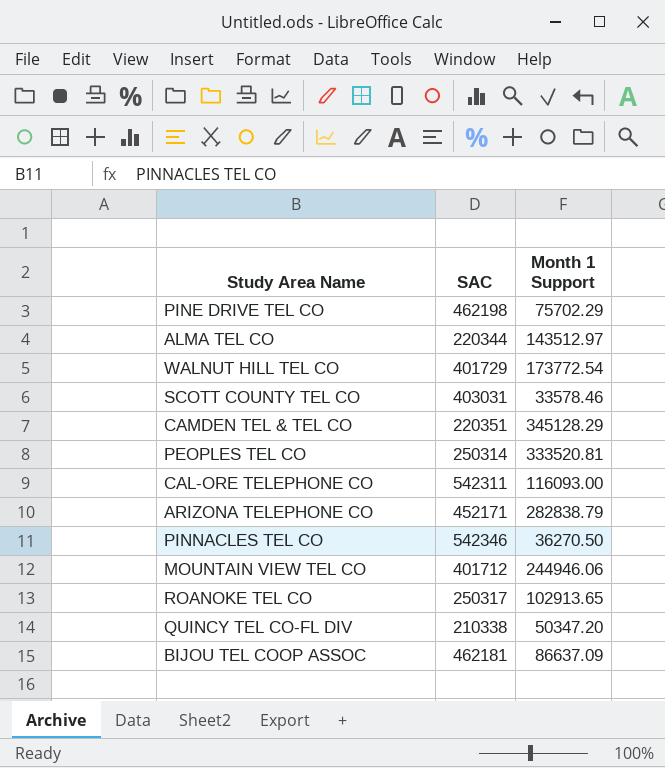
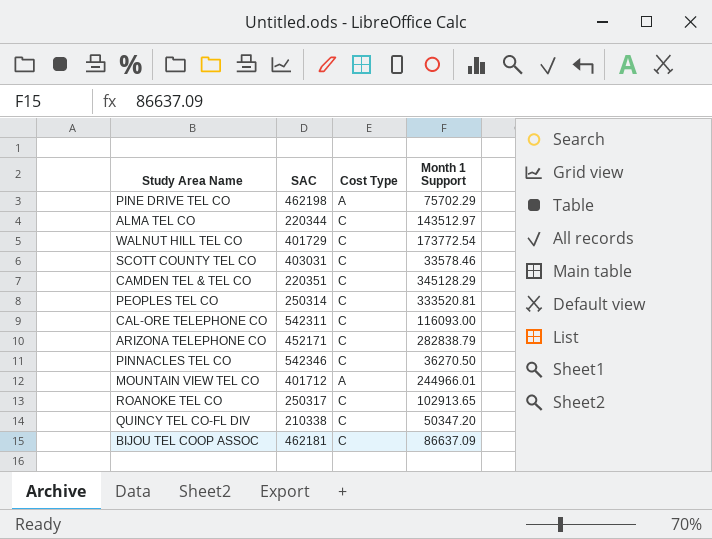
column Cost Type | position: none -> 3
MOUNTAIN VIEW TEL CO | Month 1 Support: 244946.06 -> 244966.01

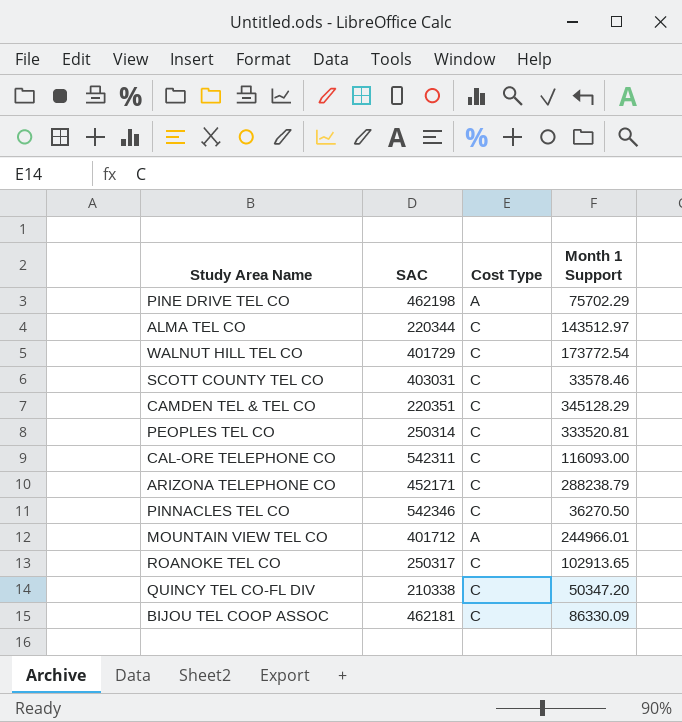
ARIZONA TELEPHONE CO | Month 1 Support: 282838.79 -> 288238.79
BIJOU TEL COOP ASSOC | Month 1 Support: 86637.09 -> 86330.09

